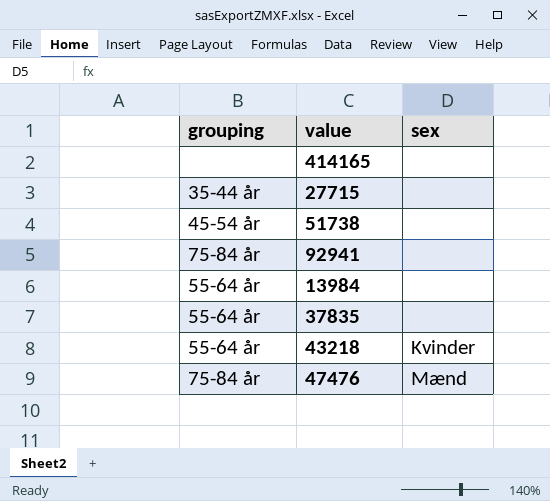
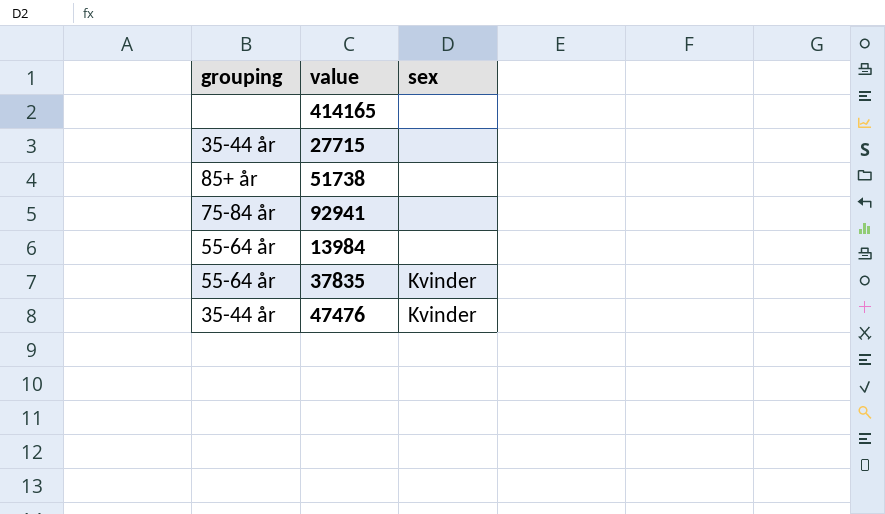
row 43218: 55-64 år | Kvinder -> none
51738 | grouping: 45-54 år -> 85+ år
37835 | sex: none -> Kvinder
47476 | grouping: 75-84 år -> 35-44 år
47476 | sex: Mænd -> Kvinder

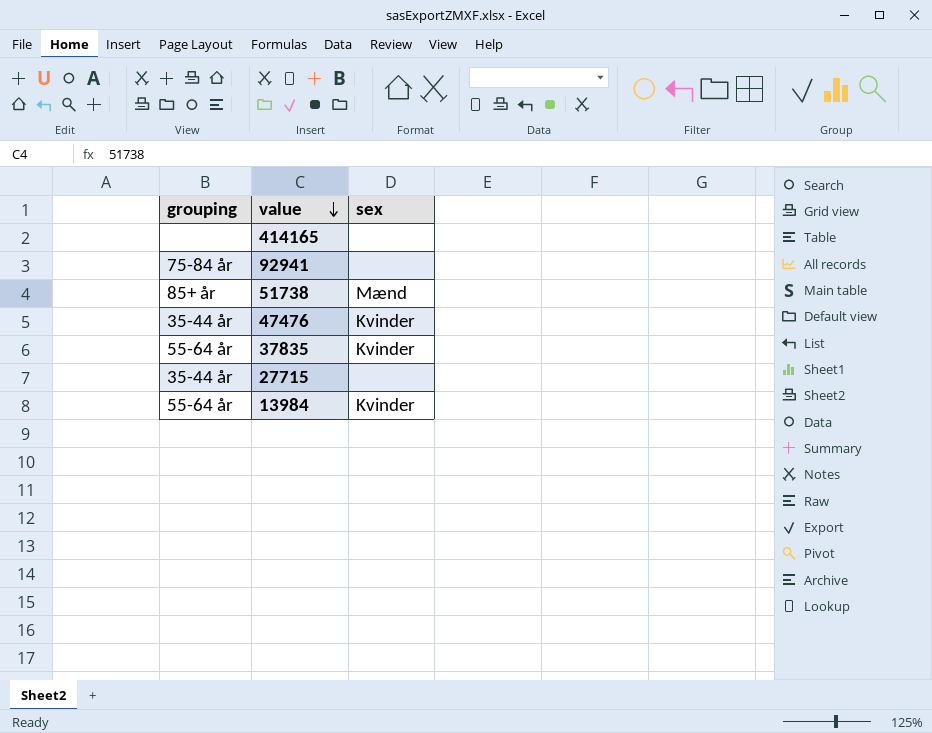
row order: none -> value descending
51738 | sex: none -> Mænd
13984 | sex: none -> Kvinder

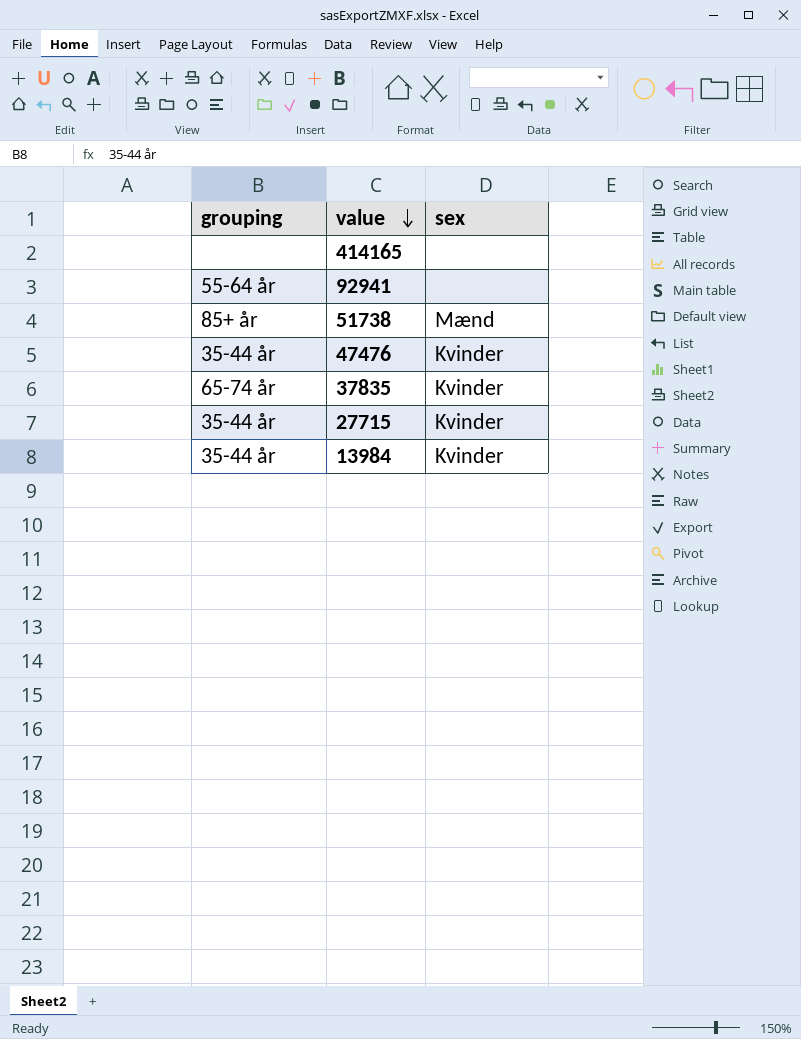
92941 | grouping: 75-84 år -> 55-64 år
37835 | grouping: 55-64 år -> 65-74 år
27715 | sex: none -> Kvinder
13984 | grouping: 55-64 år -> 35-44 år

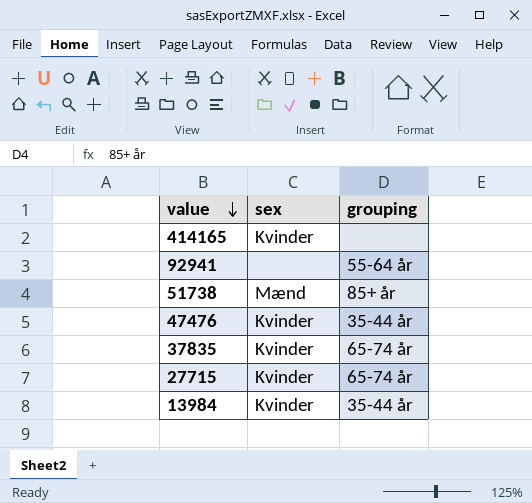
column grouping | position: 1 -> 3
414165 | sex: none -> Kvinder
27715 | grouping: 35-44 år -> 65-74 år

